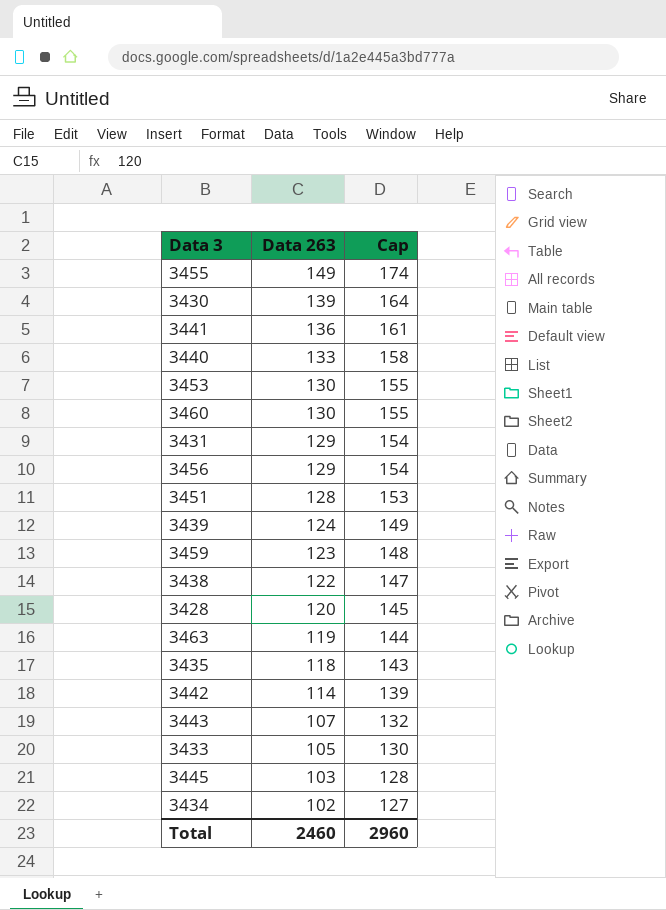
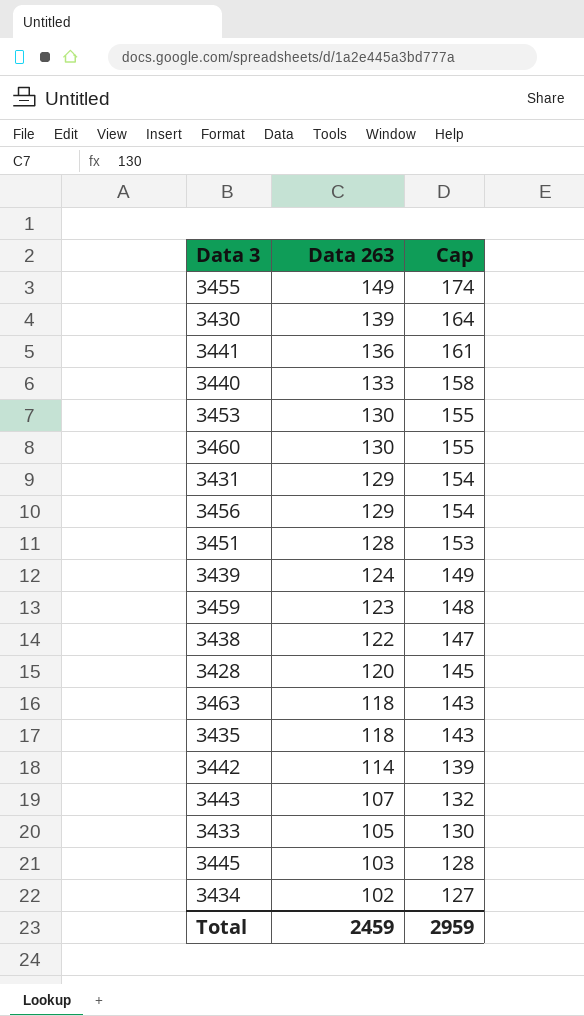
3463 | Data 263: 119 -> 118
3463 | Cap: 144 -> 143
Total | Data 263: 2460 -> 2459
Total | Cap: 2960 -> 2959

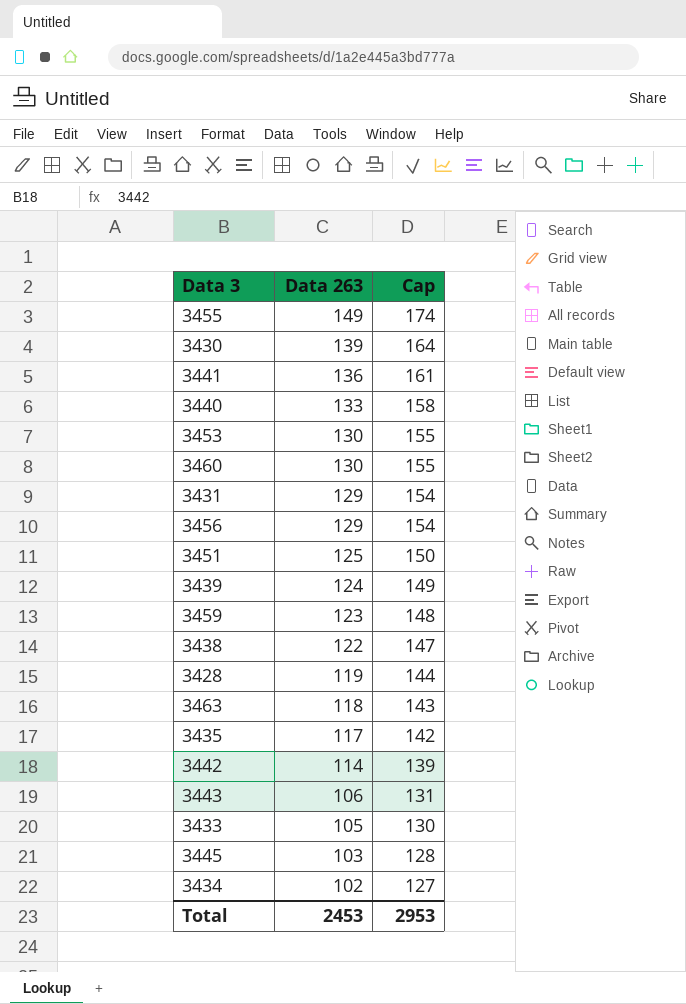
3451 | Data 263: 128 -> 125
3451 | Cap: 153 -> 150
3428 | Data 263: 120 -> 119
3428 | Cap: 145 -> 144
3435 | Data 263: 118 -> 117
3435 | Cap: 143 -> 142
3443 | Data 263: 107 -> 106
3443 | Cap: 132 -> 131
Total | Data 263: 2459 -> 2453
Total | Cap: 2959 -> 2953

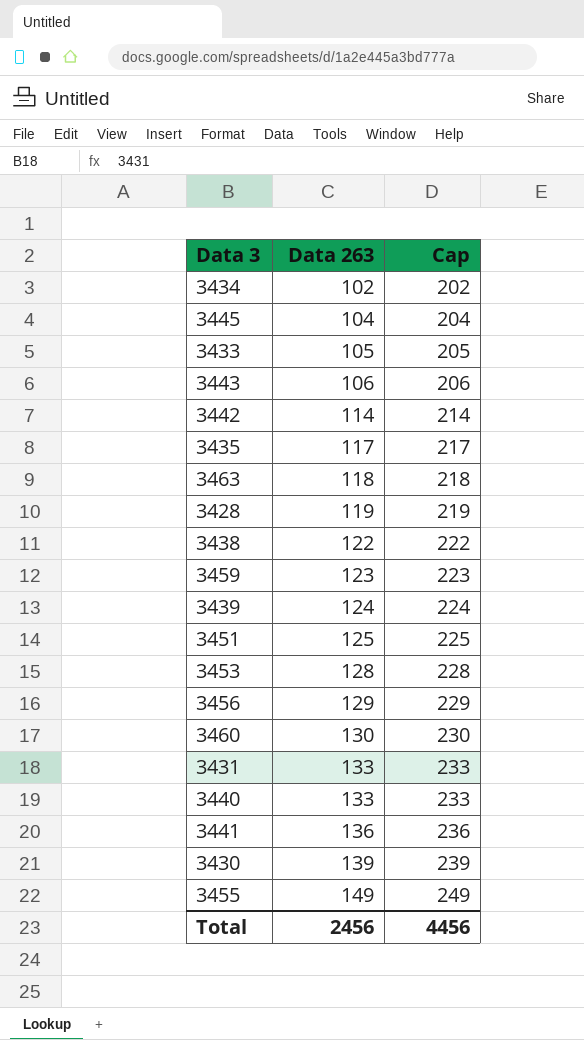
row order: Data 263 descending -> Data 263 ascending
column Cap | formula: [Data 263] + 25 -> [Data 263] + 100
3445 | Data 263: 103 -> 104
3453 | Data 263: 130 -> 128
3431 | Data 263: 129 -> 133
Total | Data 263: 2453 -> 2456
Total | Cap: 2953 -> 4456

